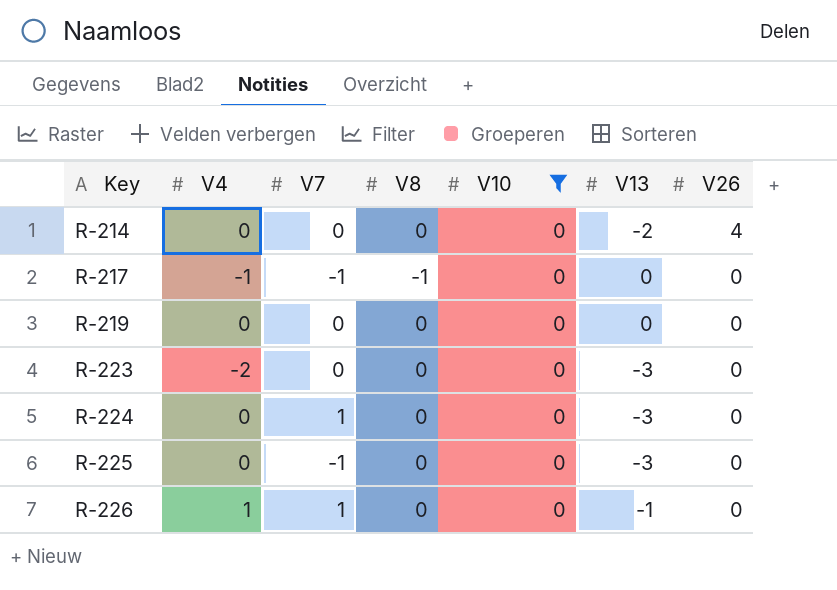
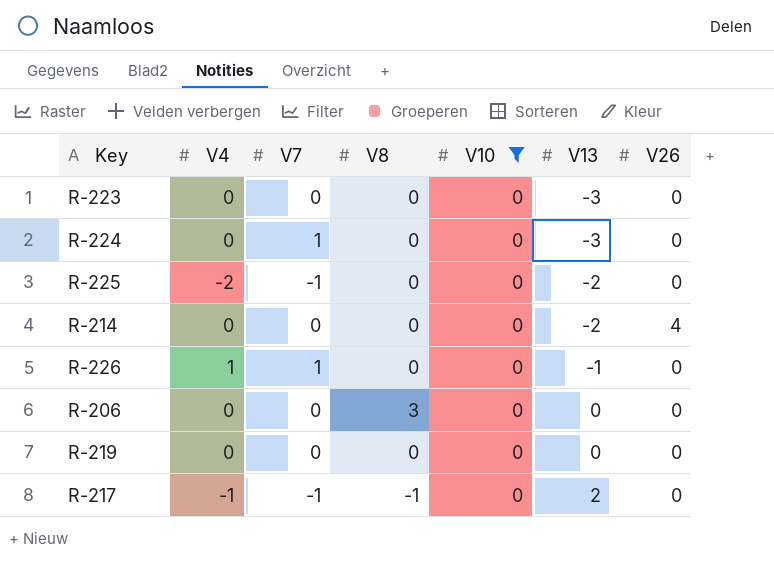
row order: Key ascending -> V13 ascending
R-223 | V4: -2 -> 0
R-225 | V4: 0 -> -2
R-225 | V13: -3 -> -2
row R-206: none -> 0 | 0 | 3 | 0 | 0 | 0
R-217 | V13: 0 -> 2

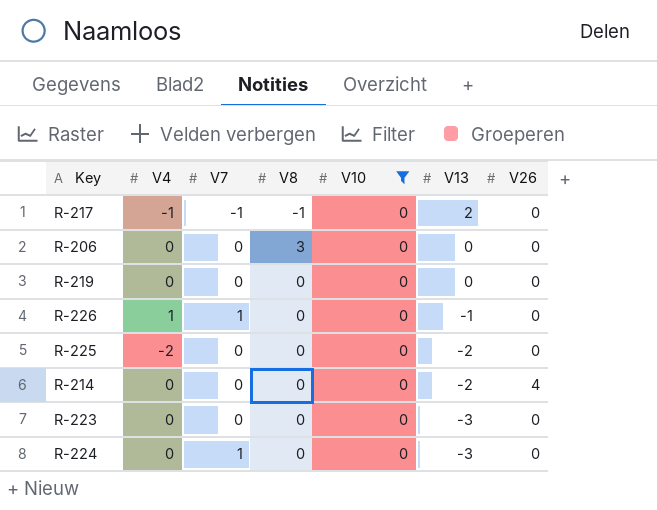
row order: V13 ascending -> V13 descending
R-225 | V7: -1 -> 0

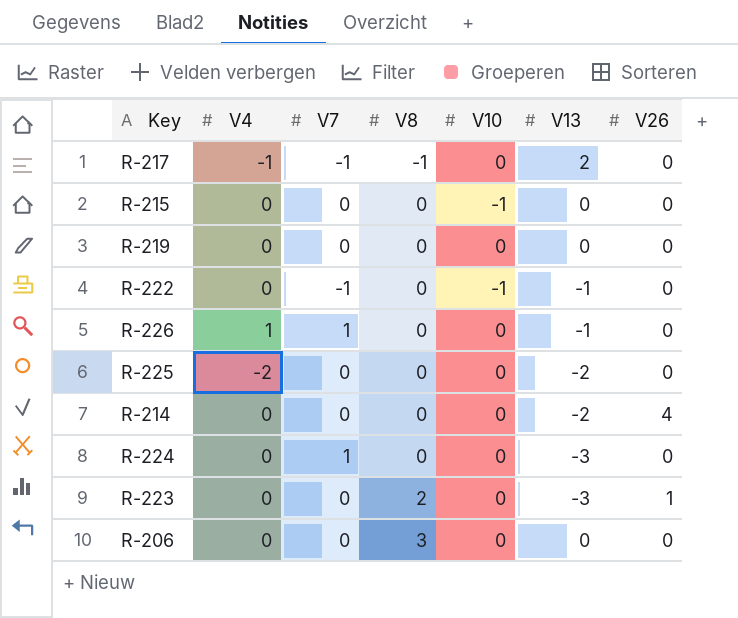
filter: V10 = 0 -> none
row order: V13 descending -> V8 ascending
R-223 | V8: 0 -> 2
R-223 | V26: 0 -> 1

